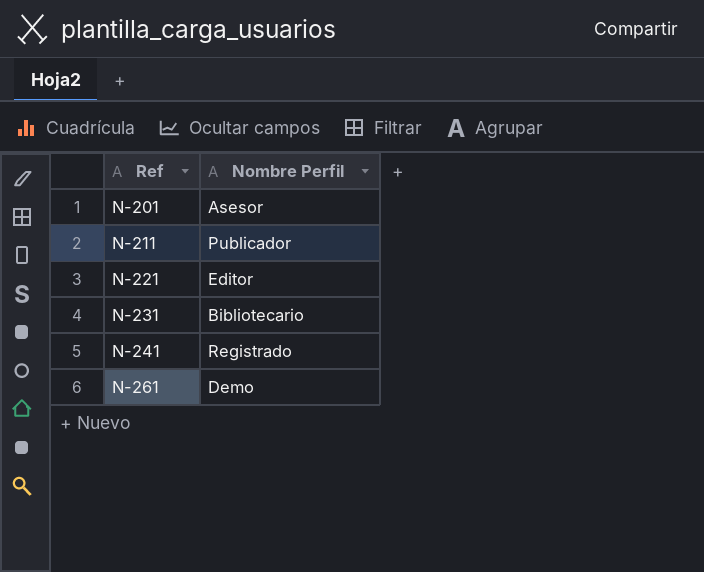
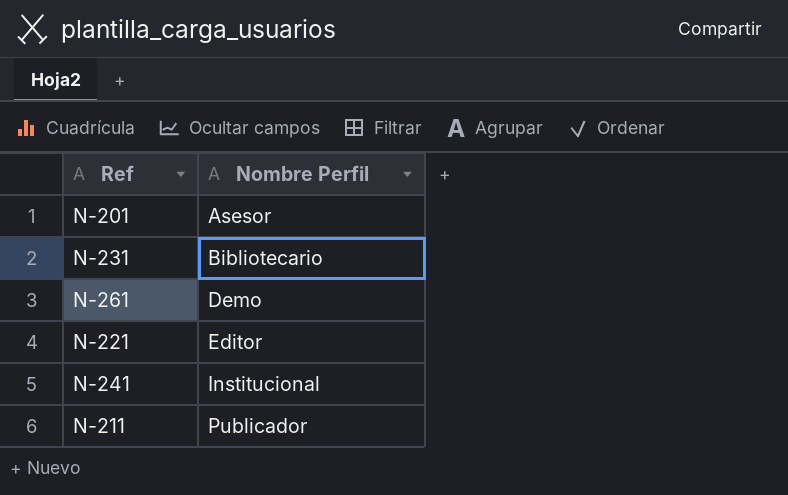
row order: Ref ascending -> Nombre Perfil ascending
N-241 | Nombre Perfil: Registrado -> Institucional

